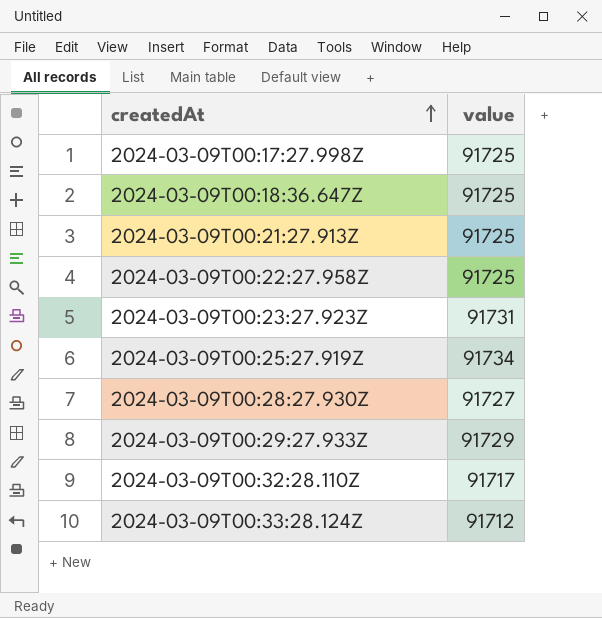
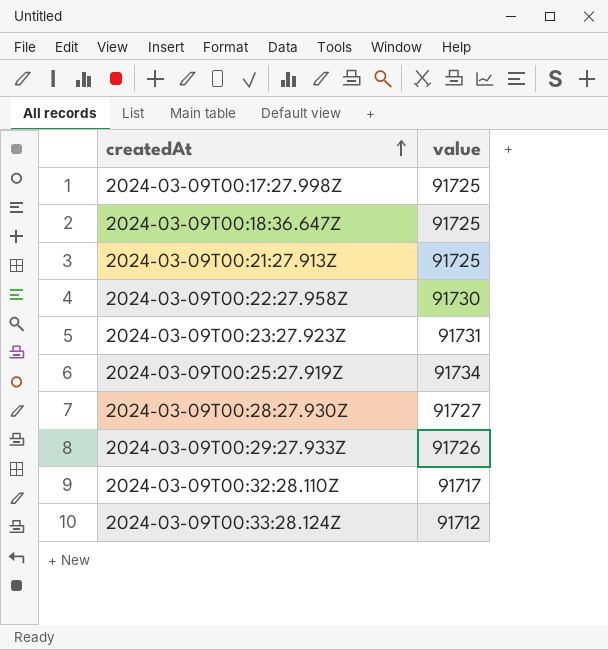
2024-03-09T00:22:27.958Z | value: 91725 -> 91730
2024-03-09T00:29:27.933Z | value: 91729 -> 91726

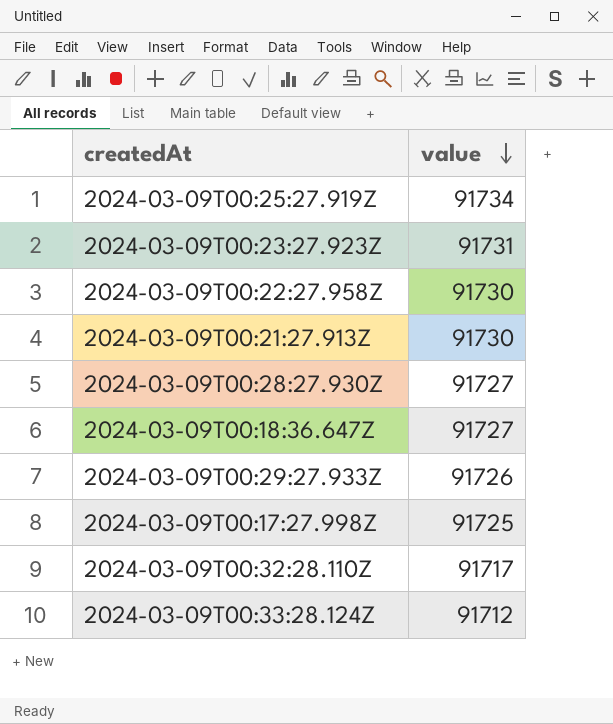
row order: createdAt ascending -> value descending
2024-03-09T00:21:27.913Z | value: 91725 -> 91730
2024-03-09T00:18:36.647Z | value: 91725 -> 91727

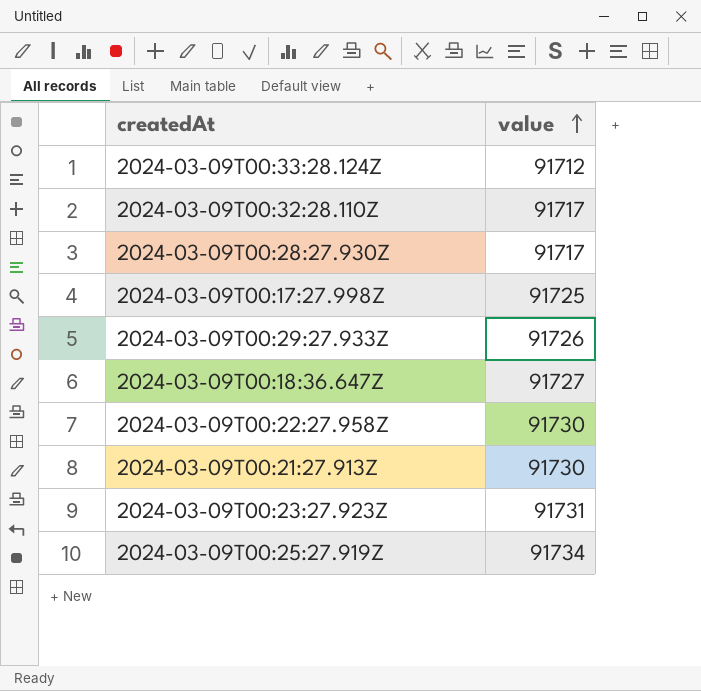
row order: value descending -> value ascending
2024-03-09T00:28:27.930Z | value: 91727 -> 91717

